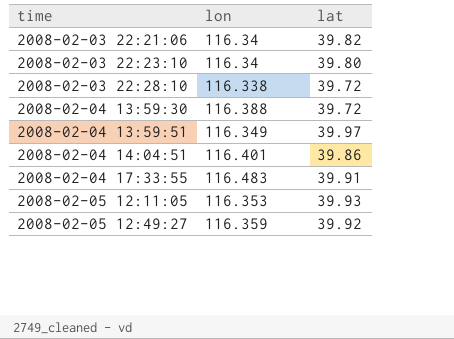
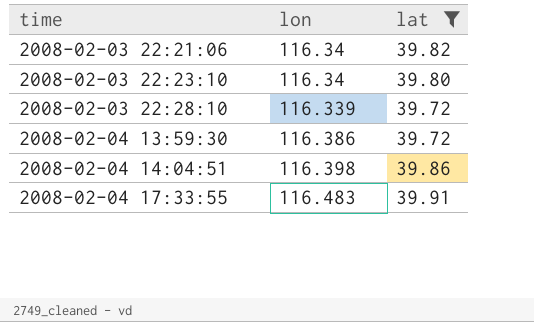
filter: none -> lat <= 39.91
2008-02-03 22:28:10 | lon: 116.338 -> 116.339
2008-02-04 13:59:30 | lon: 116.388 -> 116.386
2008-02-04 14:04:51 | lon: 116.401 -> 116.398

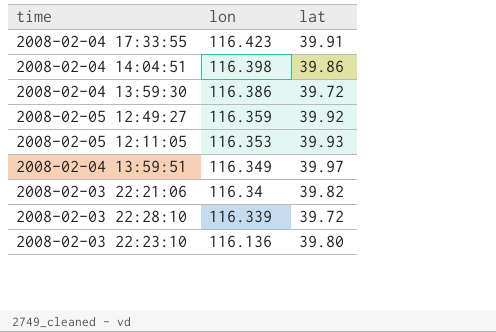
filter: lat <= 39.91 -> none
row order: time ascending -> lon descending
2008-02-04 17:33:55 | lon: 116.483 -> 116.423
2008-02-03 22:23:10 | lon: 116.34 -> 116.136

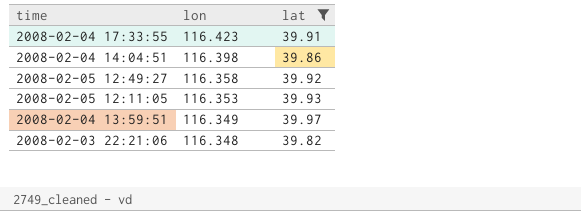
filter: none -> lat >= 39.82
2008-02-05 12:49:27 | lon: 116.359 -> 116.358
2008-02-03 22:21:06 | lon: 116.34 -> 116.348

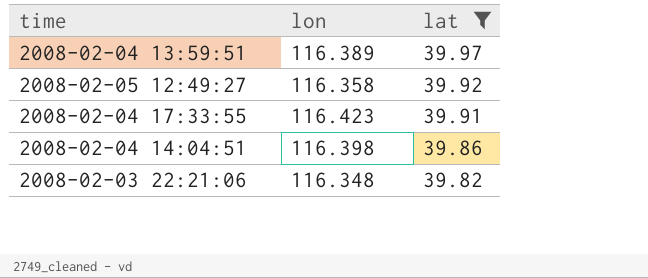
row order: lon descending -> lat descending
row 2008-02-05 12:11:05: 116.353 | 39.93 -> none
2008-02-04 13:59:51 | lon: 116.349 -> 116.389

